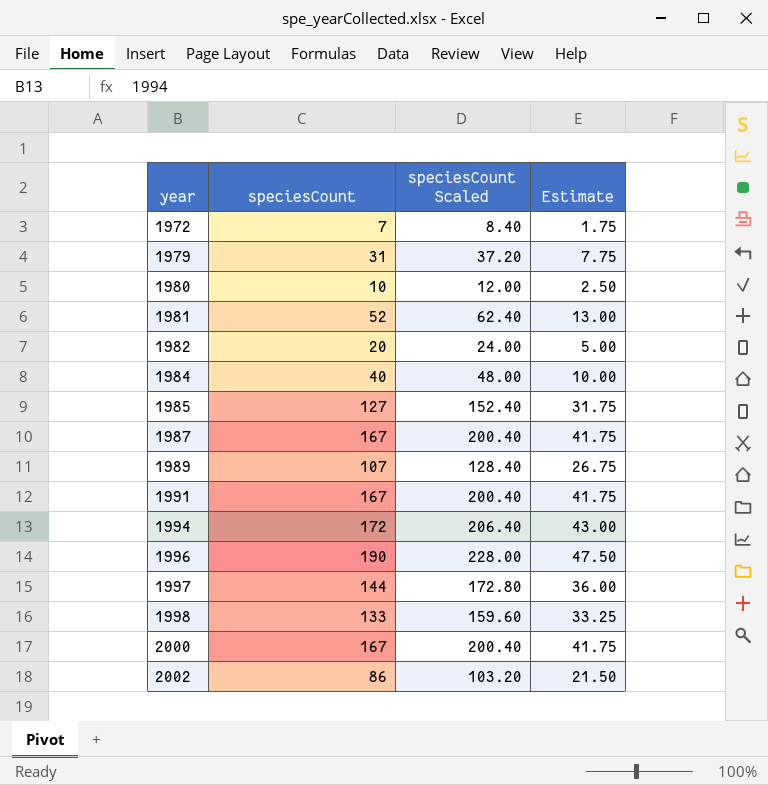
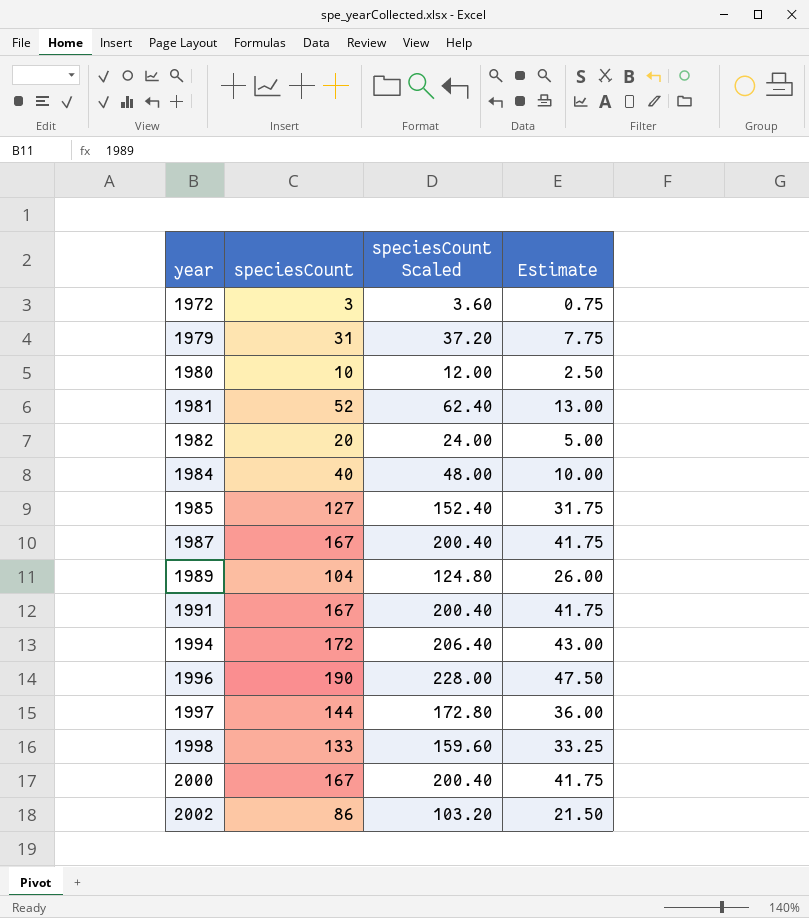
1972 | speciesCount: 7 -> 3
1972 | speciesCount Scaled: 8.40 -> 3.60
1972 | Estimate: 1.75 -> 0.75
1989 | speciesCount: 107 -> 104
1989 | speciesCount Scaled: 128.40 -> 124.80
1989 | Estimate: 26.75 -> 26.00

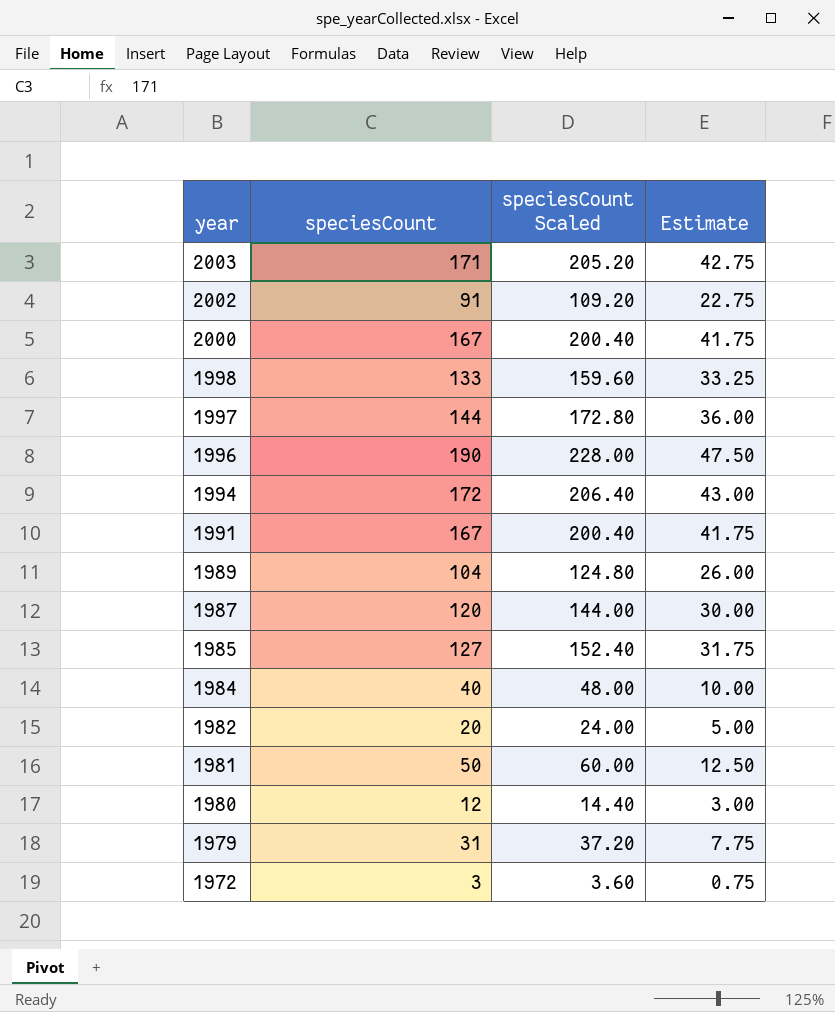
row order: year ascending -> year descending
row 2003: none -> 171 | 205.20 | 42.75
2002 | speciesCount: 86 -> 91
2002 | speciesCount Scaled: 103.20 -> 109.20
2002 | Estimate: 21.50 -> 22.75
1987 | speciesCount: 167 -> 120
1987 | speciesCount Scaled: 200.40 -> 144.00
1987 | Estimate: 41.75 -> 30.00
1981 | speciesCount: 52 -> 50
1981 | speciesCount Scaled: 62.40 -> 60.00
1981 | Estimate: 13.00 -> 12.50
1980 | speciesCount: 10 -> 12
1980 | speciesCount Scaled: 12.00 -> 14.40
1980 | Estimate: 2.50 -> 3.00

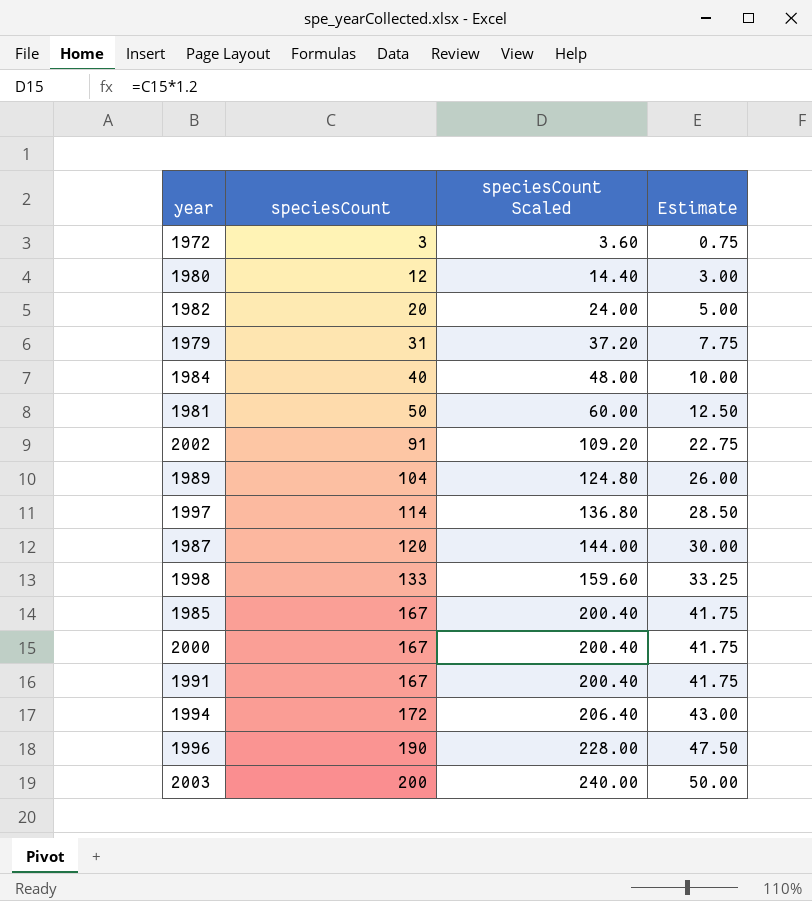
row order: year descending -> speciesCount ascending
1997 | speciesCount: 144 -> 114
1997 | speciesCount Scaled: 172.80 -> 136.80
1997 | Estimate: 36.00 -> 28.50
1985 | speciesCount: 127 -> 167
1985 | speciesCount Scaled: 152.40 -> 200.40
1985 | Estimate: 31.75 -> 41.75
2003 | speciesCount: 171 -> 200
2003 | speciesCount Scaled: 205.20 -> 240.00
2003 | Estimate: 42.75 -> 50.00

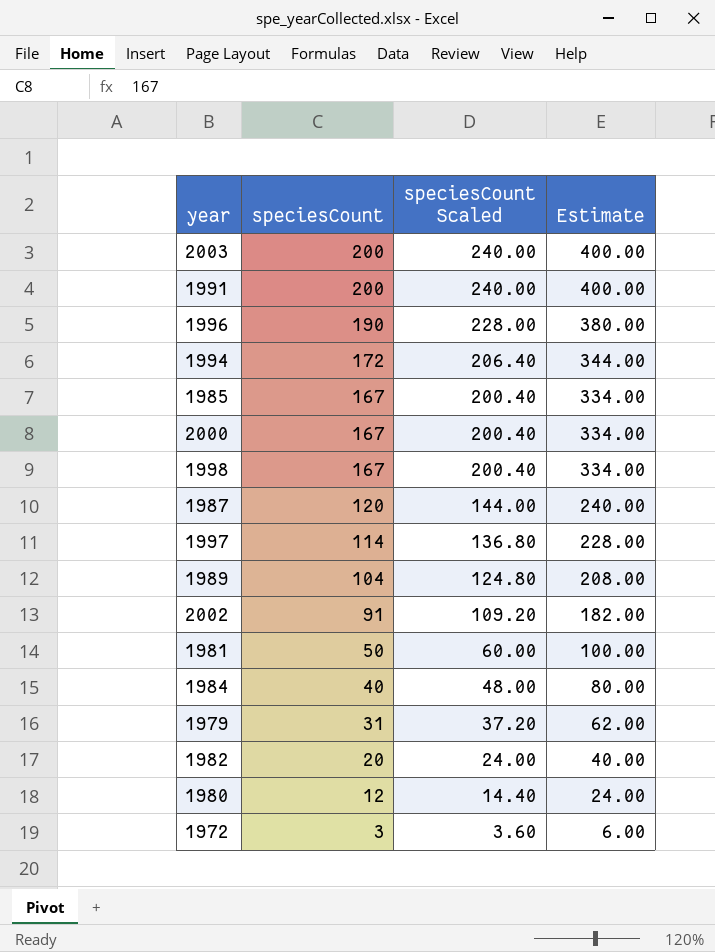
row order: speciesCount ascending -> speciesCount descending
column Estimate | formula: [speciesCount] * 0.25 -> [speciesCount] * 2
1991 | speciesCount: 167 -> 200
1991 | speciesCount Scaled: 200.40 -> 240.00
1998 | speciesCount: 133 -> 167
1998 | speciesCount Scaled: 159.60 -> 200.40

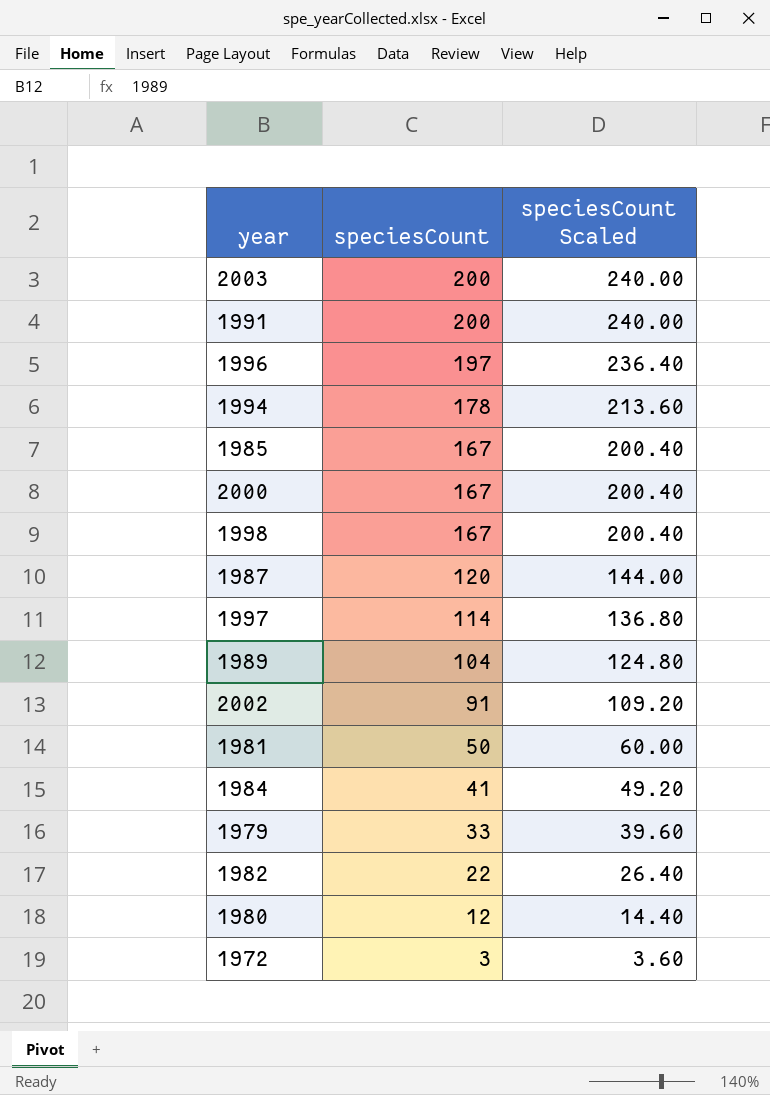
column Estimate | formula: [speciesCount] * 2 -> none
1996 | speciesCount: 190 -> 197
1996 | speciesCount Scaled: 228.00 -> 236.40
1994 | speciesCount: 172 -> 178
1994 | speciesCount Scaled: 206.40 -> 213.60
1984 | speciesCount: 40 -> 41
1984 | speciesCount Scaled: 48.00 -> 49.20
1979 | speciesCount: 31 -> 33
1979 | speciesCount Scaled: 37.20 -> 39.60
1982 | speciesCount: 20 -> 22
1982 | speciesCount Scaled: 24.00 -> 26.40

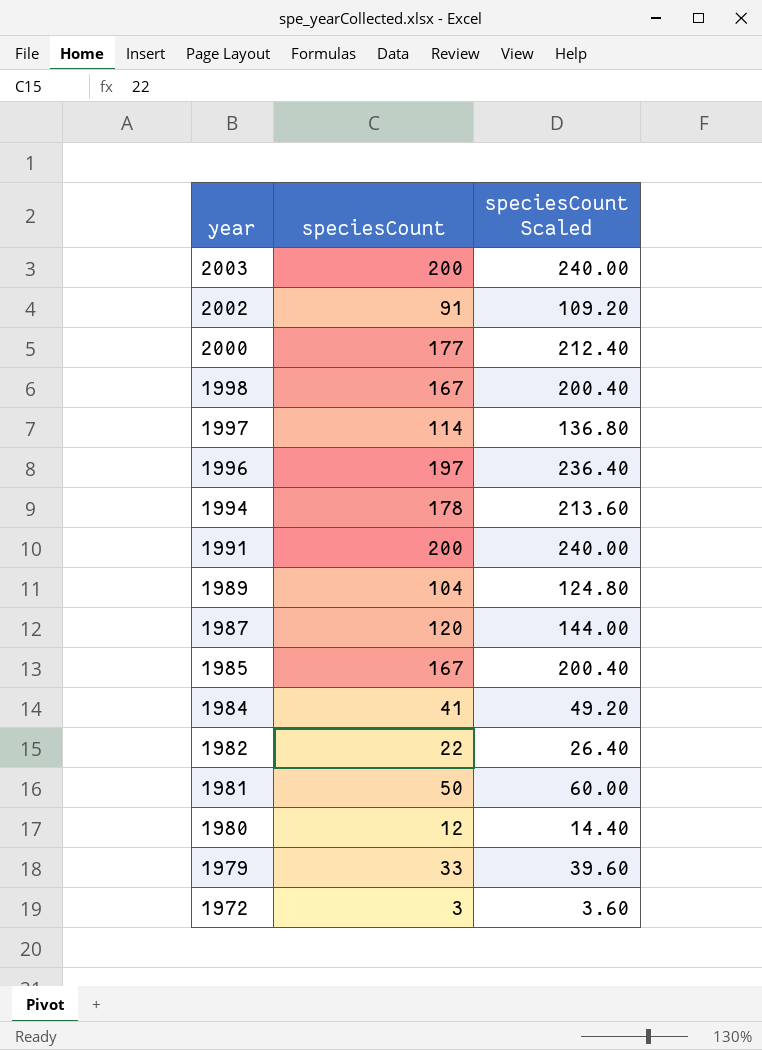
row order: speciesCount descending -> year descending
2000 | speciesCount: 167 -> 177
2000 | speciesCount Scaled: 200.40 -> 212.40

